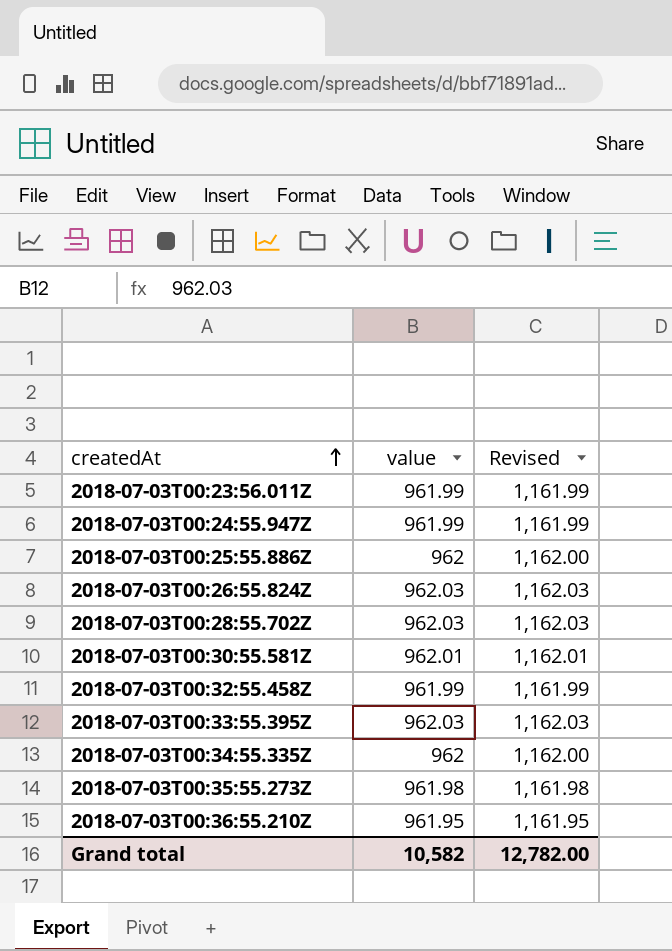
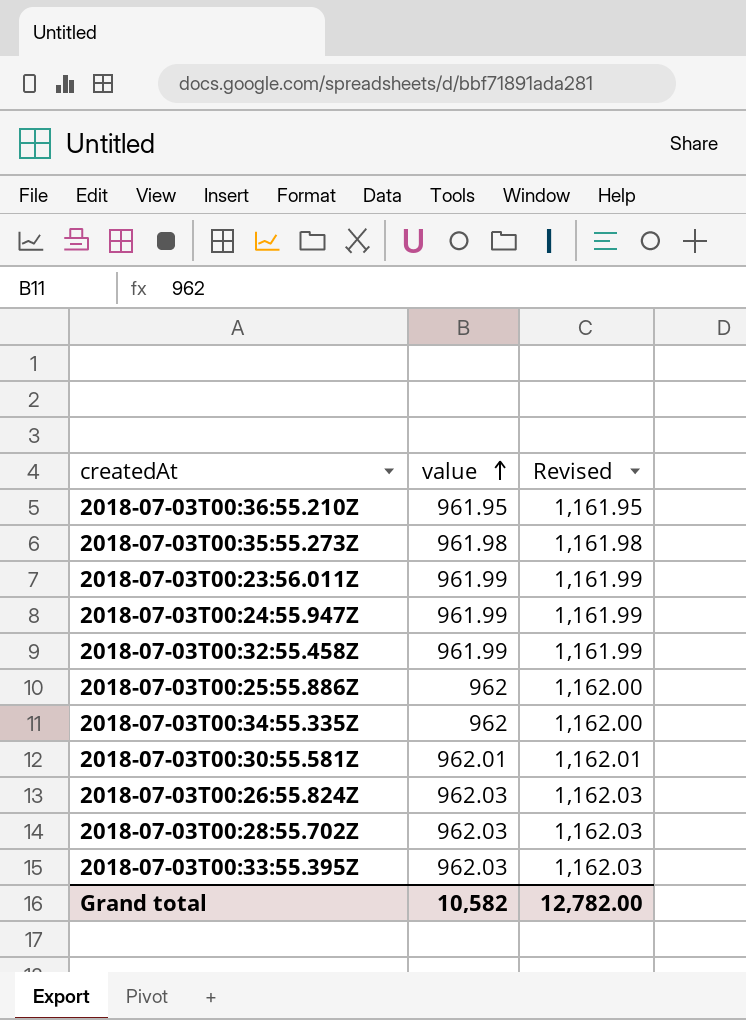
row order: createdAt ascending -> value ascending

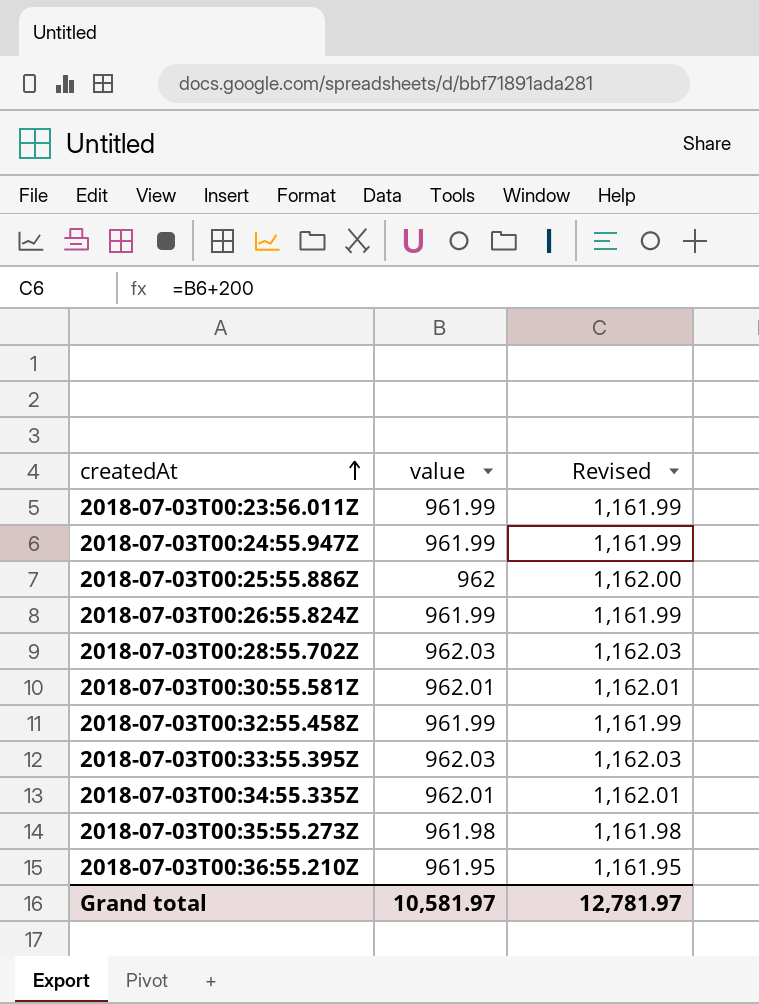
row order: value ascending -> createdAt ascending
2018-07-03T00:26:55.824Z | value: 962.03 -> 961.99
2018-07-03T00:26:55.824Z | Revised: 1,162.03 -> 1,161.99
2018-07-03T00:34:55.335Z | value: 962 -> 962.01
2018-07-03T00:34:55.335Z | Revised: 1,162.00 -> 1,162.01
Grand total | value: 10,582 -> 10,581.97
Grand total | Revised: 12,782.00 -> 12,781.97

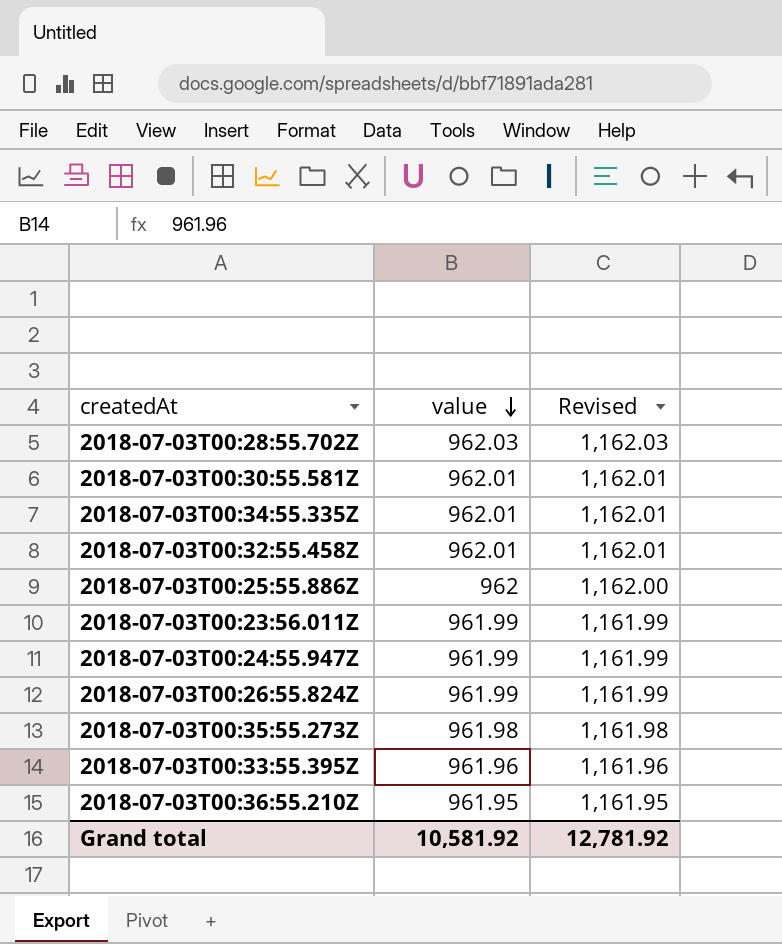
row order: createdAt ascending -> value descending
2018-07-03T00:32:55.458Z | value: 961.99 -> 962.01
2018-07-03T00:32:55.458Z | Revised: 1,161.99 -> 1,162.01
2018-07-03T00:33:55.395Z | value: 962.03 -> 961.96
2018-07-03T00:33:55.395Z | Revised: 1,162.03 -> 1,161.96
Grand total | value: 10,581.97 -> 10,581.92
Grand total | Revised: 12,781.97 -> 12,781.92

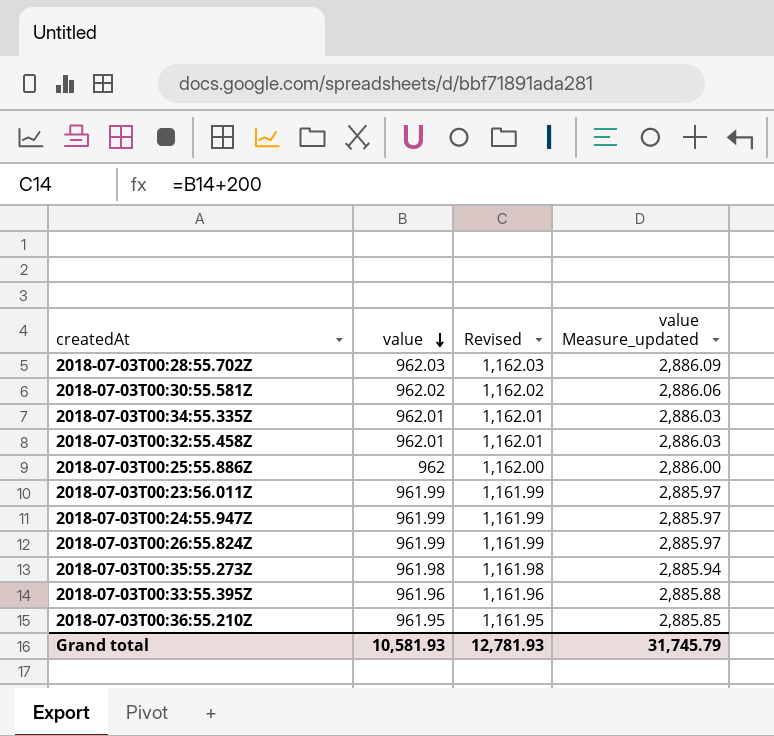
column value Measure_updated | formula: none -> [value] * 3
2018-07-03T00:30:55.581Z | value: 962.01 -> 962.02
2018-07-03T00:30:55.581Z | Revised: 1,162.01 -> 1,162.02
Grand total | value: 10,581.92 -> 10,581.93
Grand total | Revised: 12,781.92 -> 12,781.93

